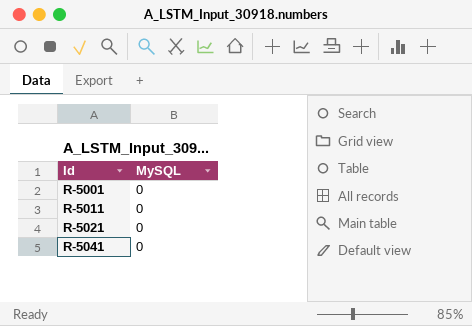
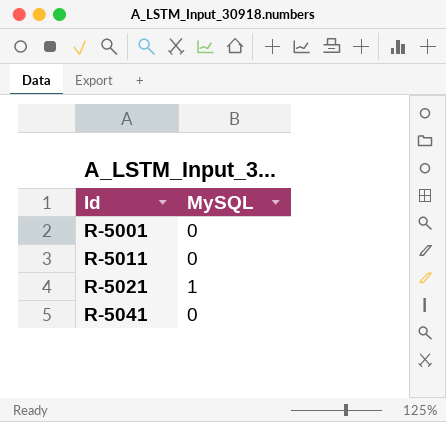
R-5021 | MySQL: 0 -> 1

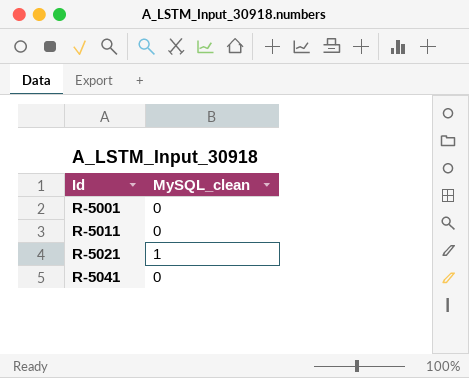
column name: MySQL -> MySQL_clean

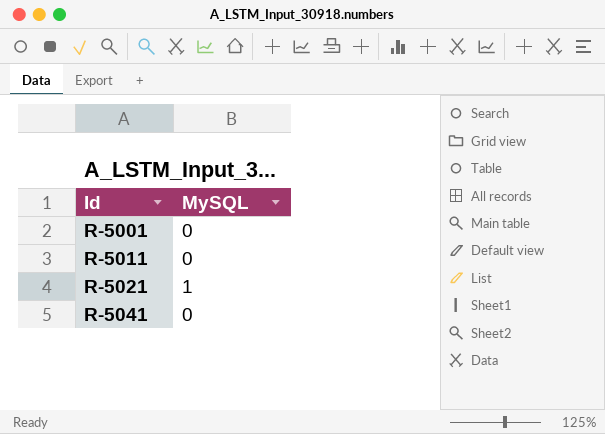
column name: MySQL_clean -> MySQL

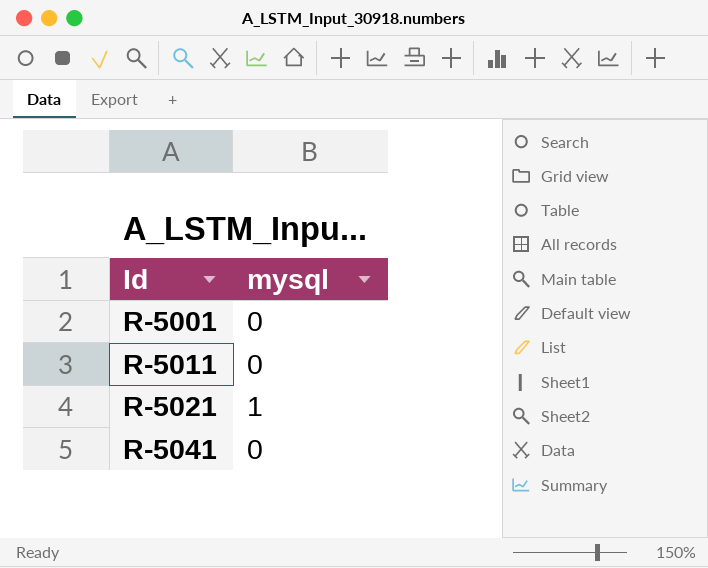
column name: MySQL -> mysql

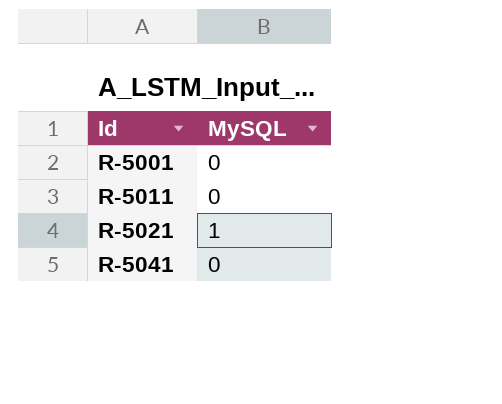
column name: mysql -> MySQL

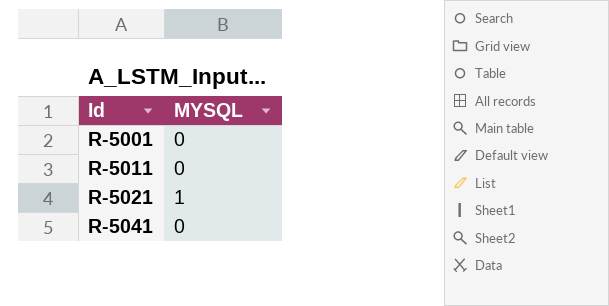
column name: MySQL -> MYSQL

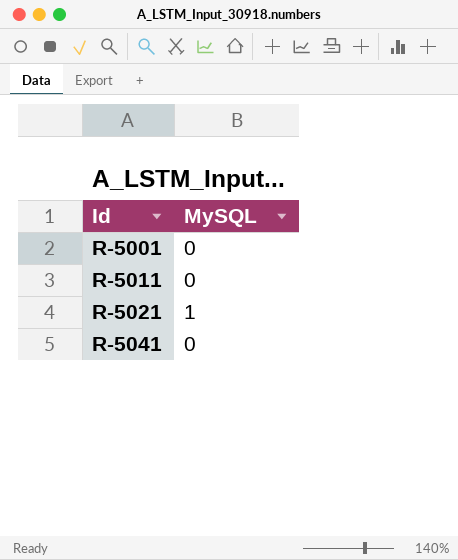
column name: MYSQL -> MySQL

